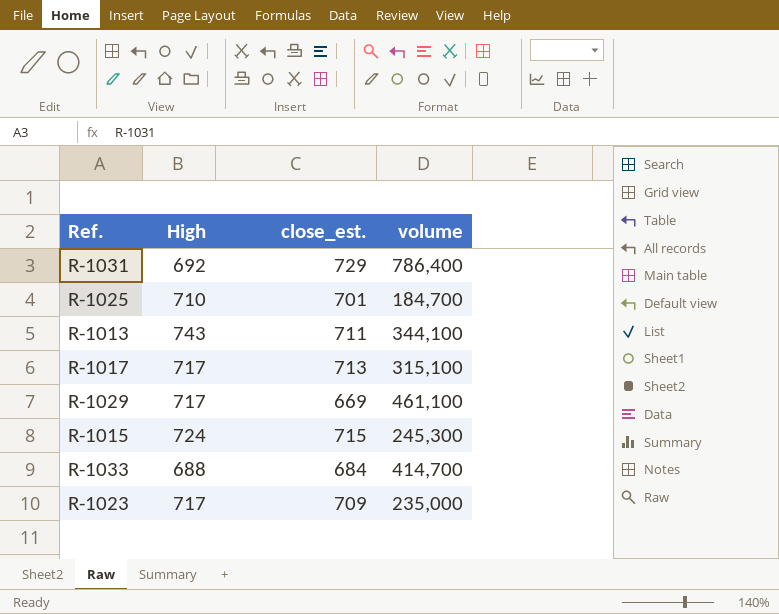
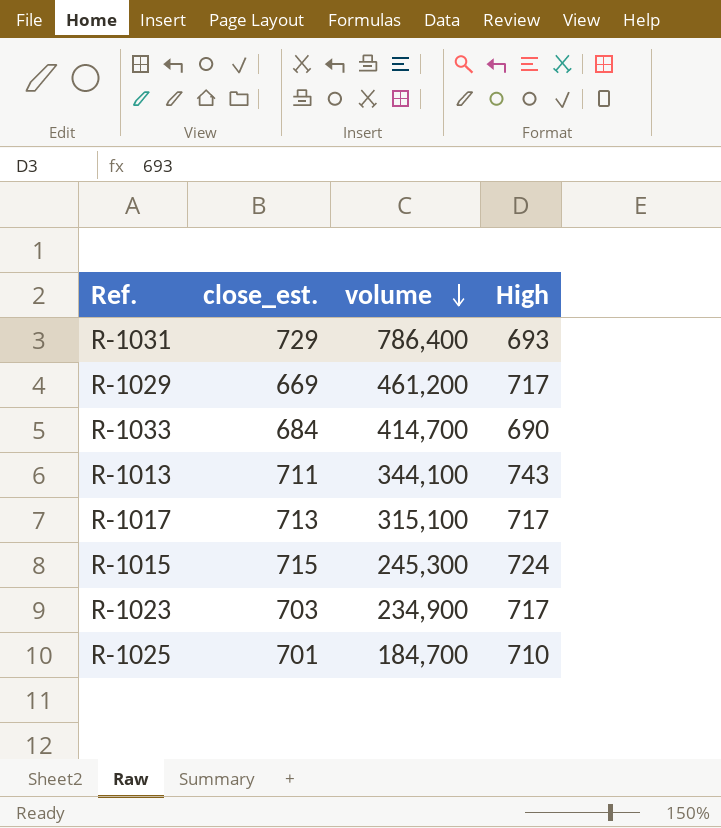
row order: none -> volume descending
column High | position: 2 -> 4
R-1031 | High: 692 -> 693
R-1029 | volume: 461,100 -> 461,200
R-1033 | High: 688 -> 690
R-1023 | close_est.: 709 -> 703
R-1023 | volume: 235,000 -> 234,900

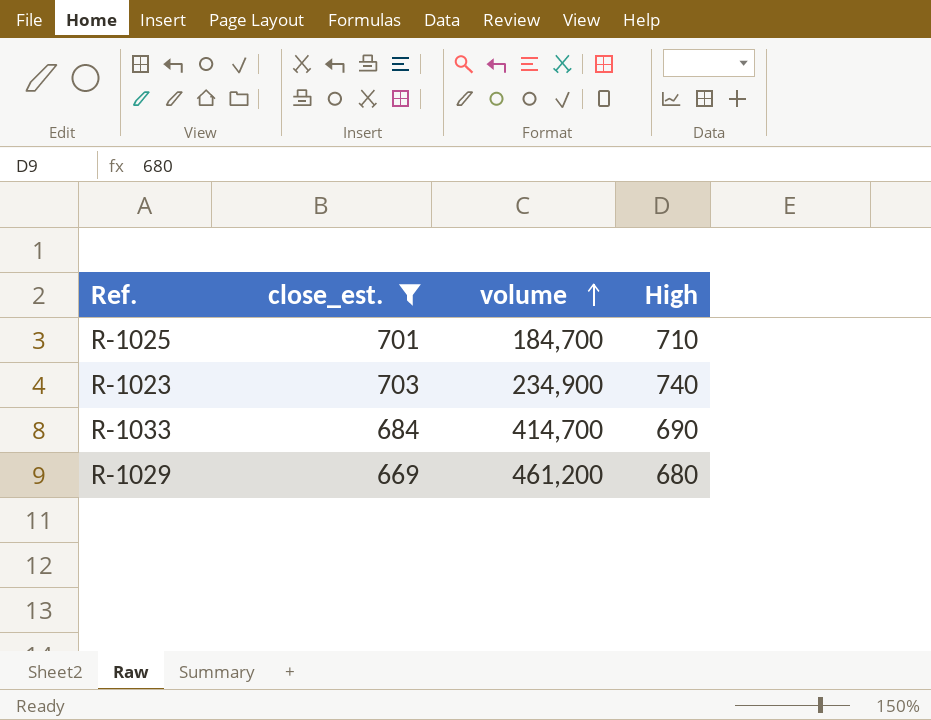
filter: none -> close_est. <= 703
row order: volume descending -> volume ascending
R-1023 | High: 717 -> 740
R-1029 | High: 717 -> 680

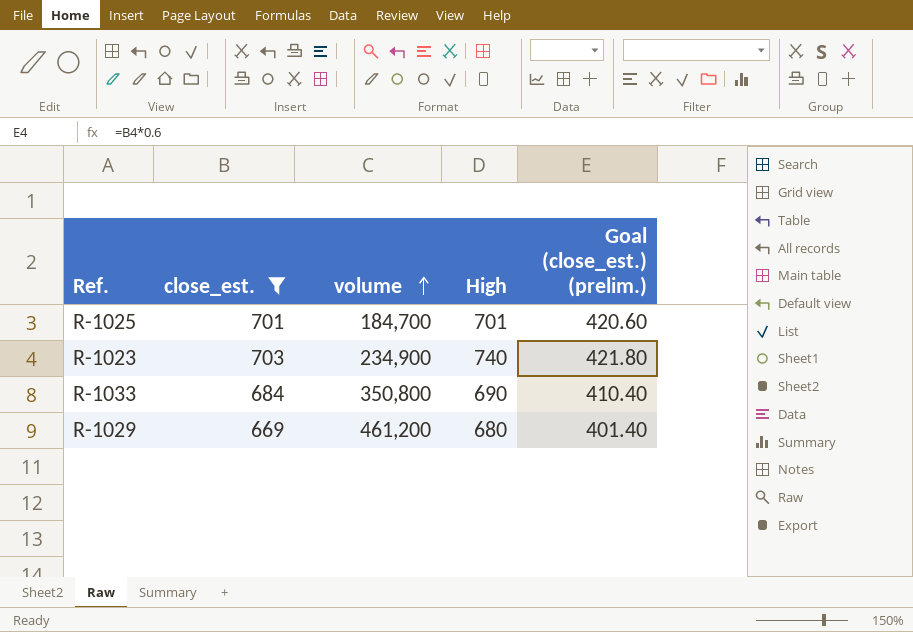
column Goal (close_est.) (prelim.) | formula: none -> [close_est.] * 0.6
R-1025 | High: 710 -> 701
R-1033 | volume: 414,700 -> 350,800

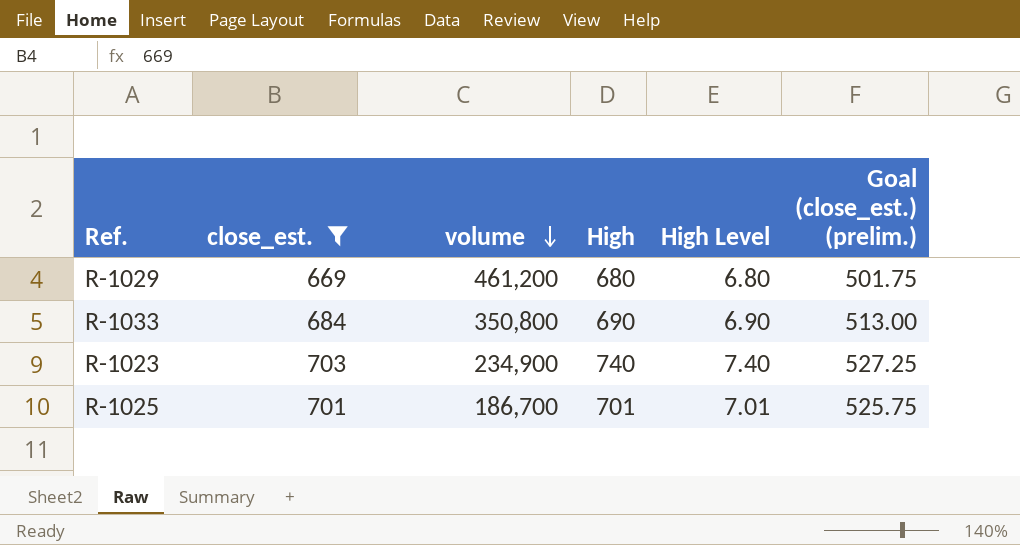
row order: volume ascending -> volume descending
column High Level | formula: none -> [High] * 0.01
column Goal (close_est.) (prelim.) | formula: [close_est.] * 0.6 -> [close_est.] * 0.75
R-1025 | volume: 184,700 -> 186,700

